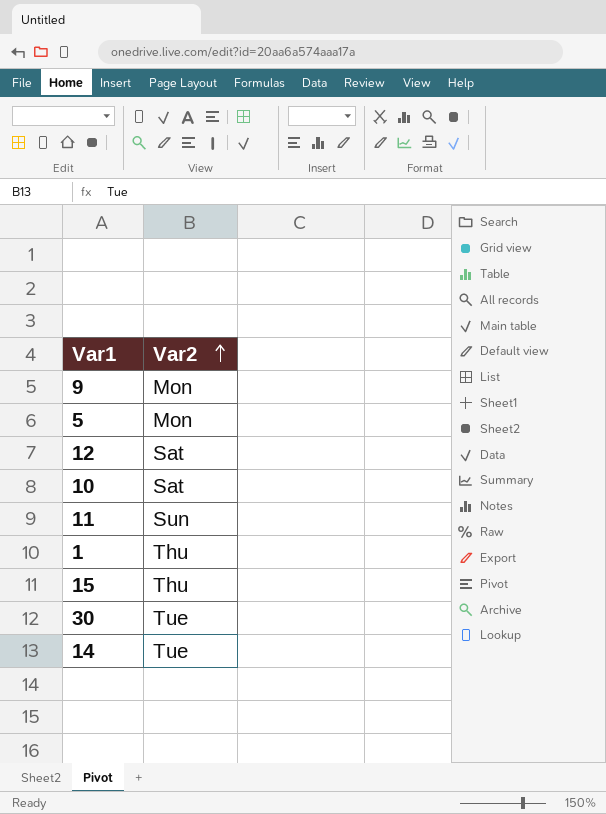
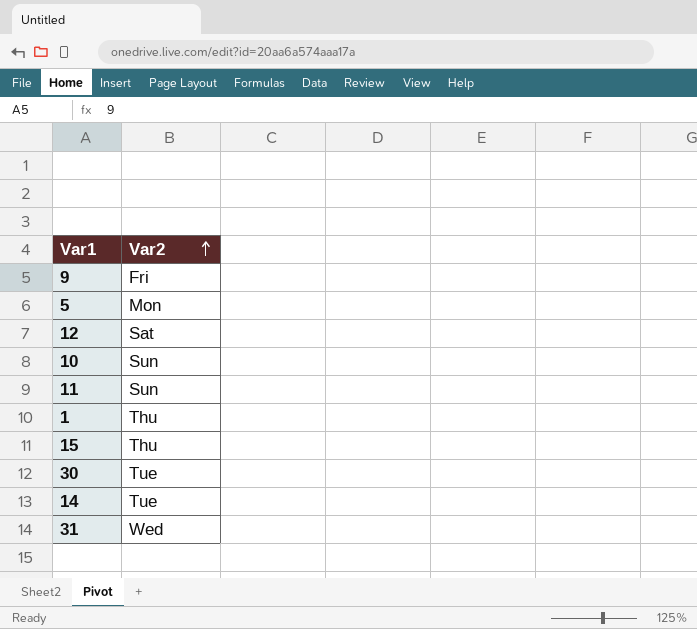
9 | Var2: Mon -> Fri
10 | Var2: Sat -> Sun
row 31: none -> Wed

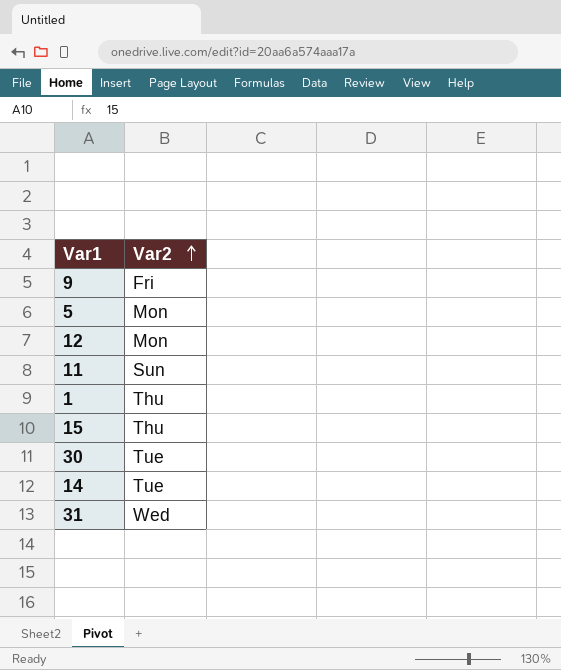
row 10: Sun -> none
12 | Var2: Sat -> Mon

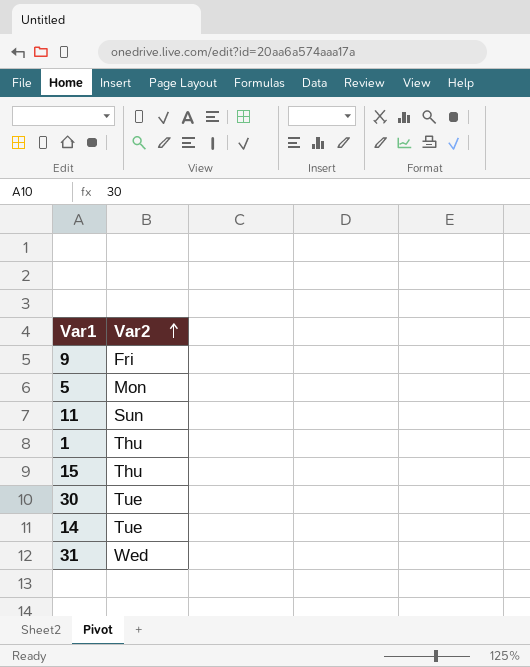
row 12: Mon -> none

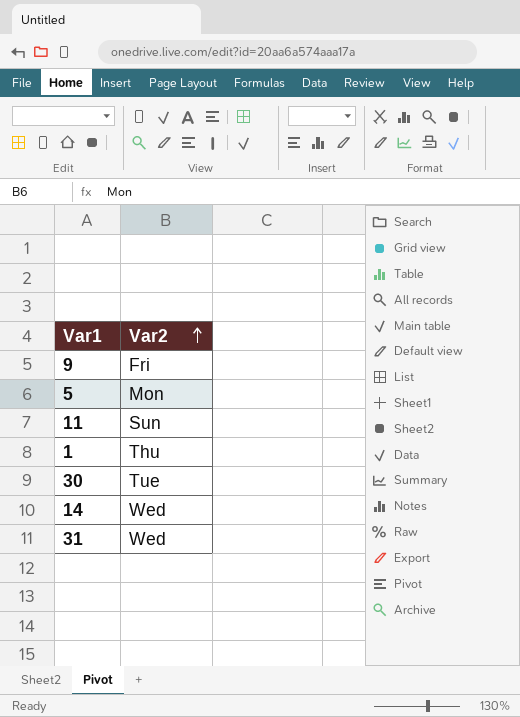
row 15: Thu -> none
14 | Var2: Tue -> Wed

